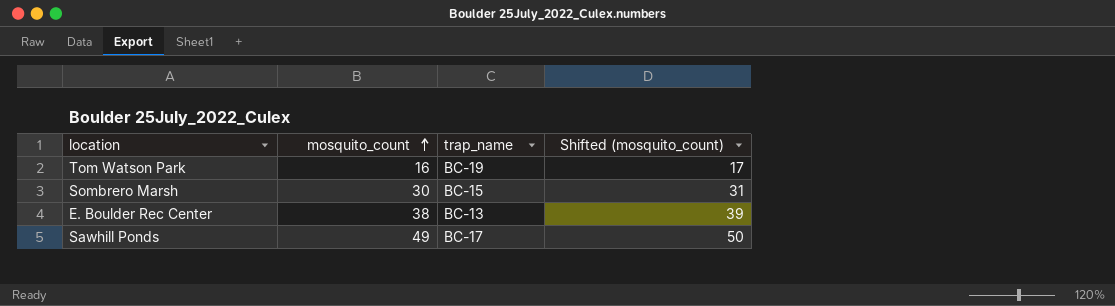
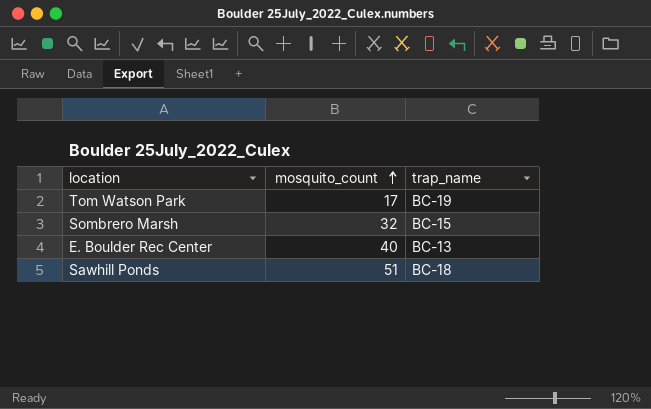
column Shifted (mosquito_count) | formula: [mosquito_count] + 1 -> none
Tom Watson Park | mosquito_count: 16 -> 17
Sombrero Marsh | mosquito_count: 30 -> 32
E. Boulder Rec Center | mosquito_count: 38 -> 40
Sawhill Ponds | mosquito_count: 49 -> 51
Sawhill Ponds | trap_name: BC-17 -> BC-18

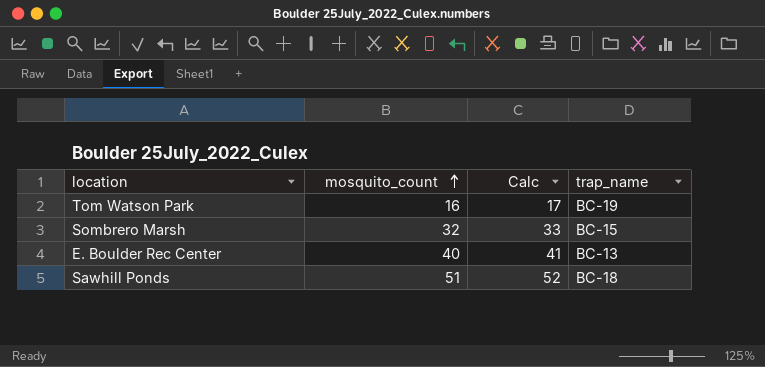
column Calc | formula: none -> [mosquito_count] + 1
Tom Watson Park | mosquito_count: 17 -> 16

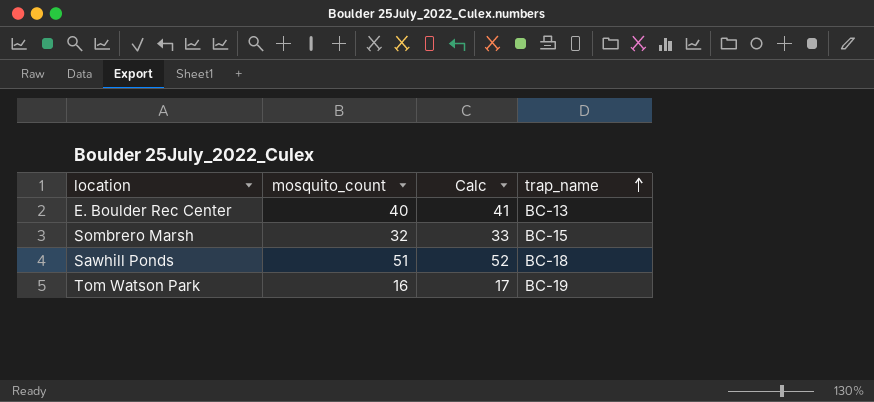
row order: mosquito_count ascending -> trap_name ascending

